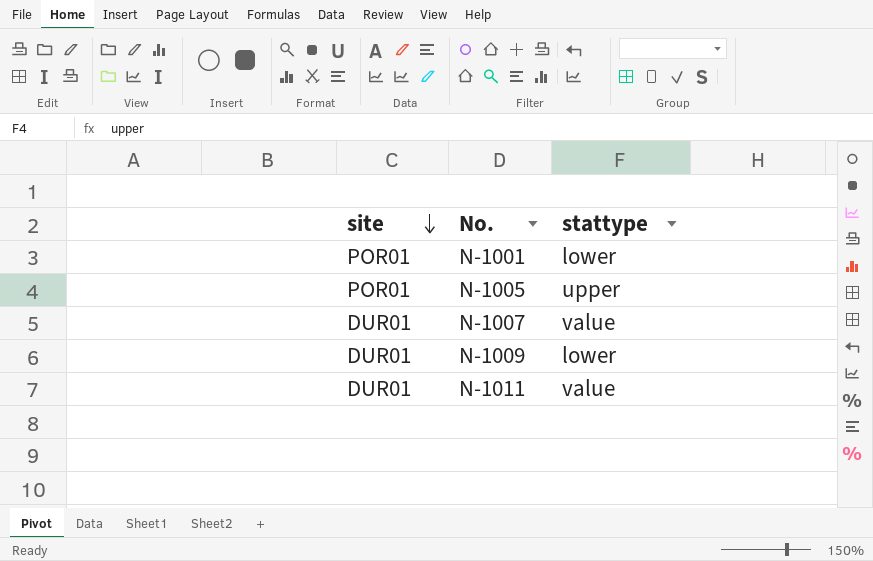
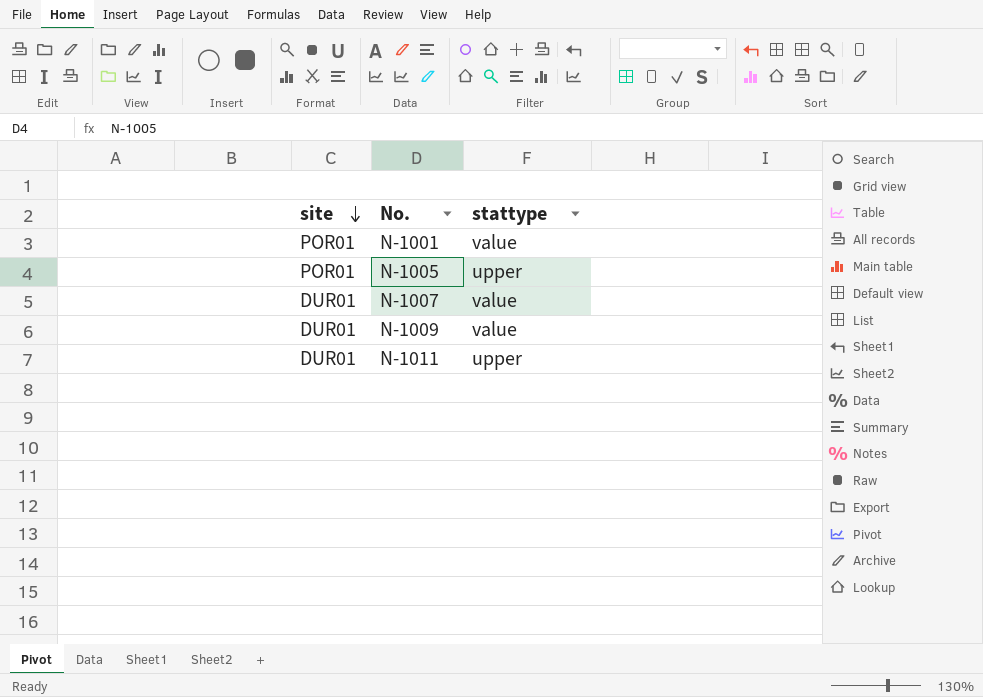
N-1001 | stattype: lower -> value
N-1009 | stattype: lower -> value
N-1011 | stattype: value -> upper

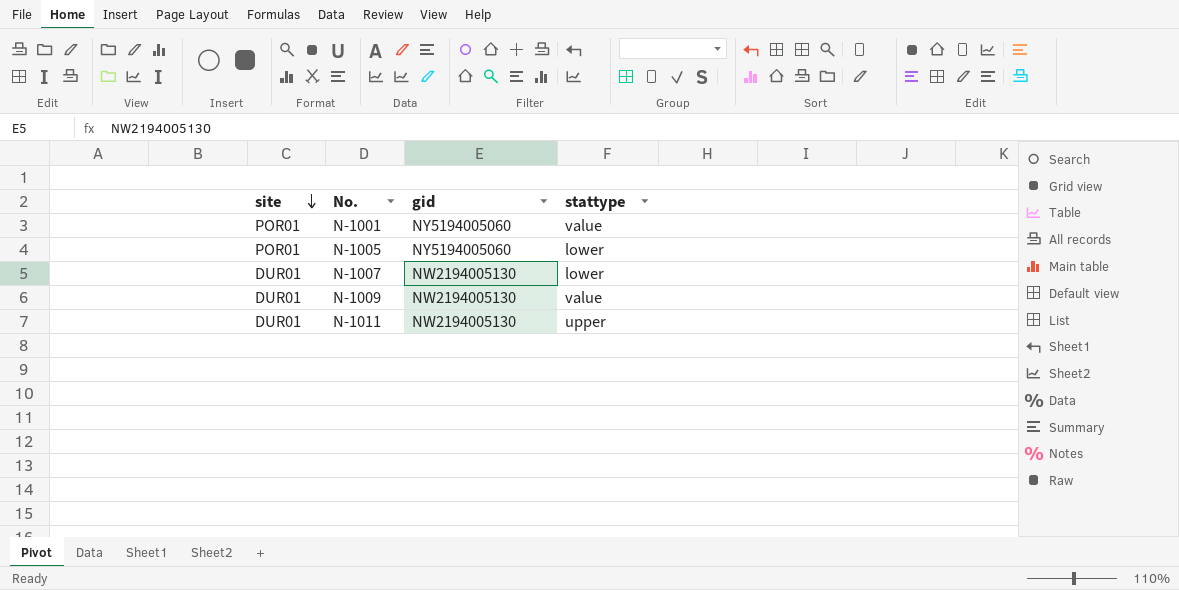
column gid | position: none -> 3
N-1005 | stattype: upper -> lower
N-1007 | stattype: value -> lower

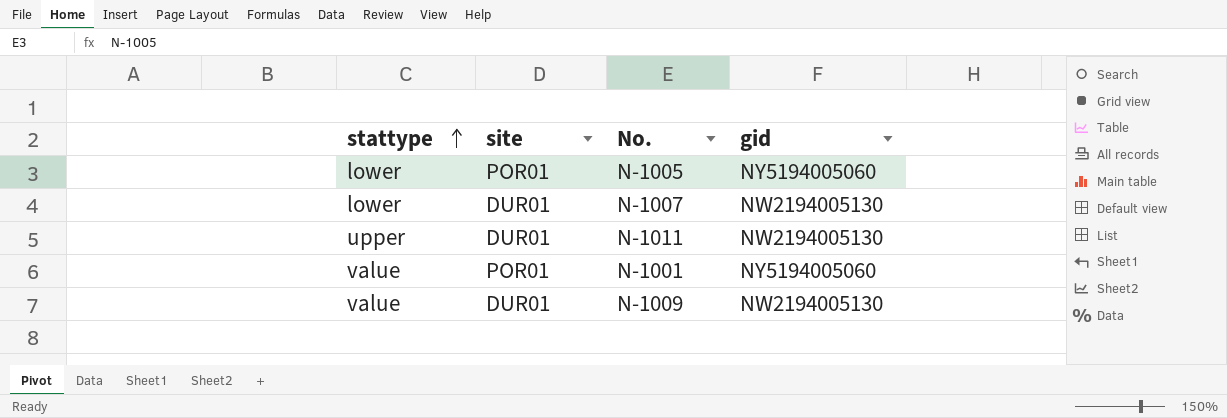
row order: site descending -> stattype ascending
column stattype | position: 4 -> 1

